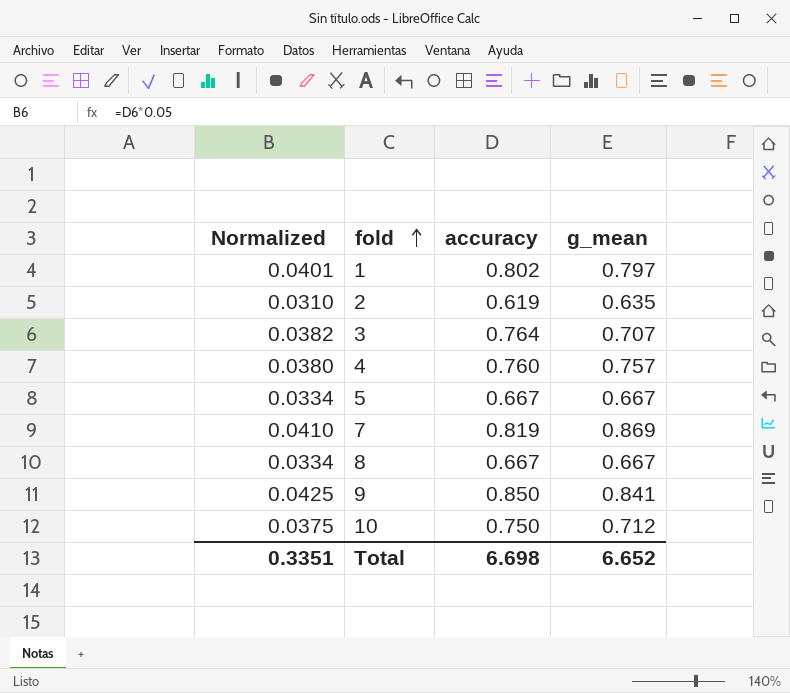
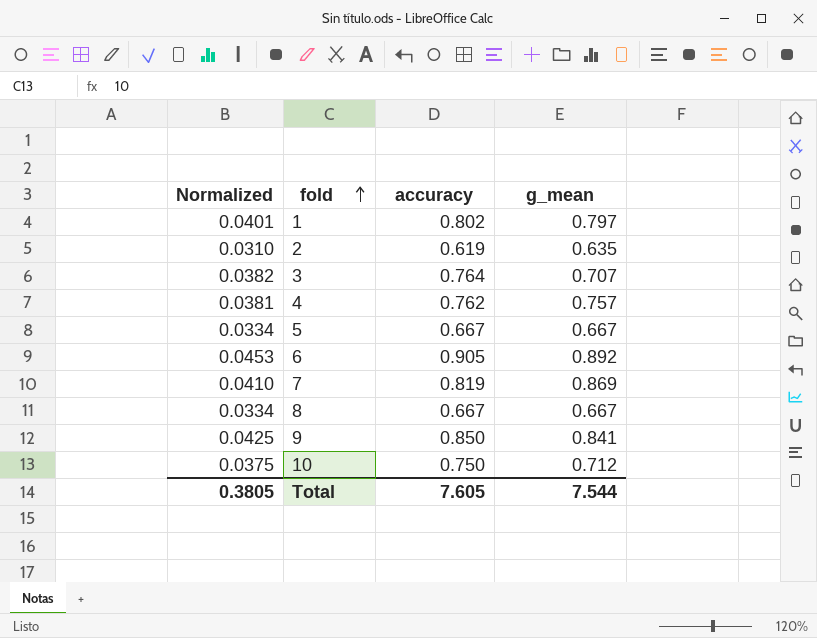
4 | Normalized: 0.0380 -> 0.0381
4 | accuracy: 0.760 -> 0.762
row 6: none -> 0.0453 | 0.905 | 0.892
Total | Normalized: 0.3351 -> 0.3805
Total | accuracy: 6.698 -> 7.605
Total | g_mean: 6.652 -> 7.544

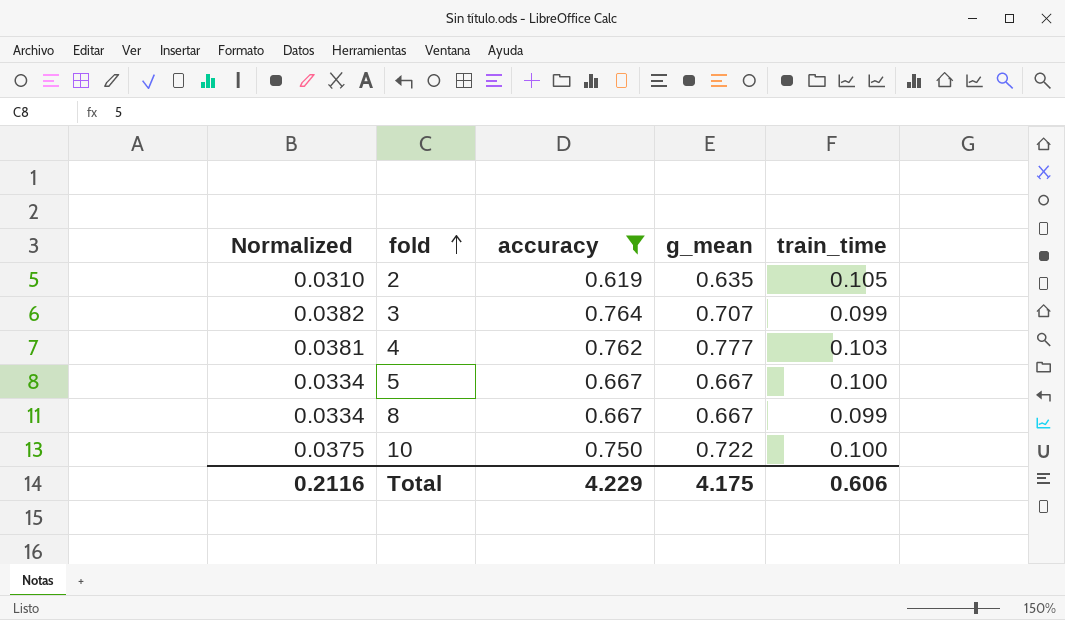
filter: none -> accuracy <= 0.764
column train_time | position: none -> 5
4 | g_mean: 0.757 -> 0.777
10 | g_mean: 0.712 -> 0.722
Total | Normalized: 0.3805 -> 0.2116
Total | accuracy: 7.605 -> 4.229
Total | g_mean: 7.544 -> 4.175

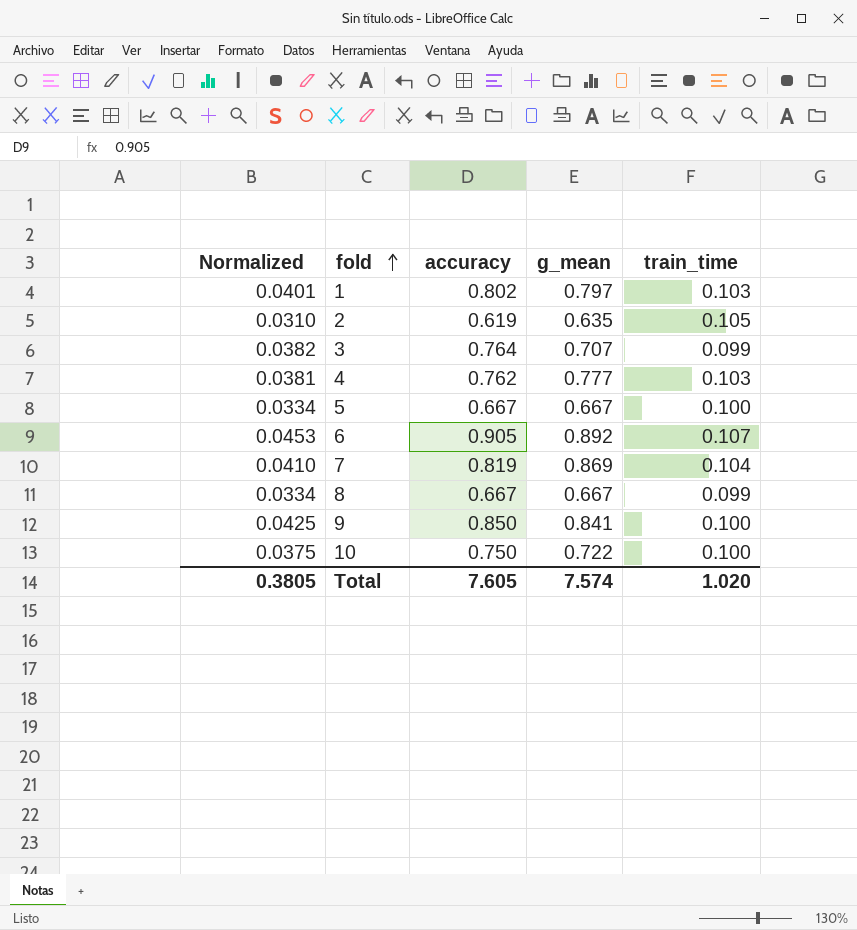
filter: accuracy <= 0.764 -> none
Total | Normalized: 0.2116 -> 0.3805
Total | accuracy: 4.229 -> 7.605
Total | g_mean: 4.175 -> 7.574
Total | train_time: 0.606 -> 1.020

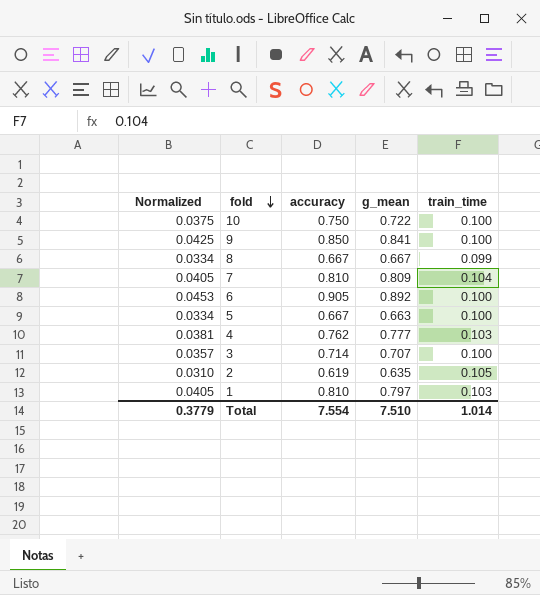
row order: fold ascending -> fold descending
7 | Normalized: 0.0410 -> 0.0405
7 | accuracy: 0.819 -> 0.810
7 | g_mean: 0.869 -> 0.809
6 | train_time: 0.107 -> 0.100
5 | g_mean: 0.667 -> 0.663
3 | Normalized: 0.0382 -> 0.0357
3 | accuracy: 0.764 -> 0.714
3 | train_time: 0.099 -> 0.100
1 | Normalized: 0.0401 -> 0.0405
1 | accuracy: 0.802 -> 0.810
Total | Normalized: 0.3805 -> 0.3779
Total | accuracy: 7.605 -> 7.554
Total | g_mean: 7.574 -> 7.510
Total | train_time: 1.020 -> 1.014

